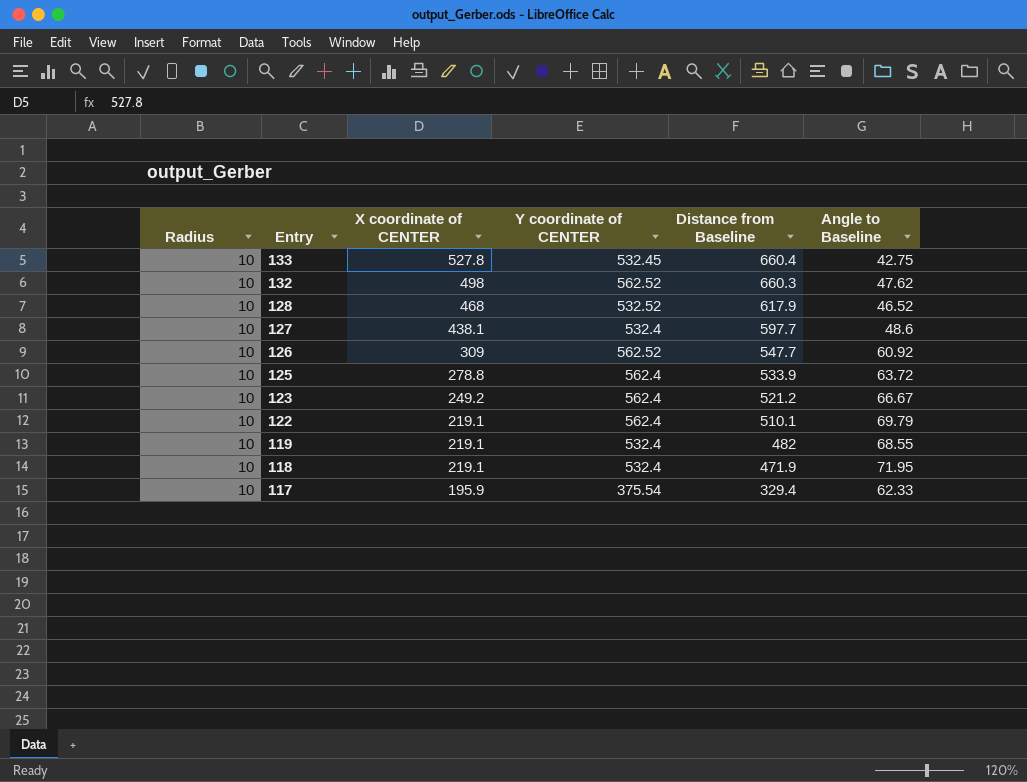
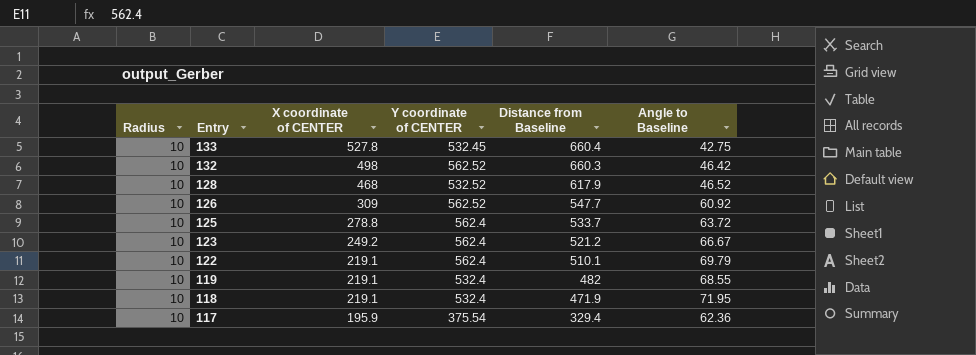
row 127: 10 | 438.1 | 532.4 | 597.7 | 48.6 -> none
132 | Angle to Baseline: 47.62 -> 46.42
125 | Distance from Baseline: 533.9 -> 533.7
117 | Angle to Baseline: 62.33 -> 62.36

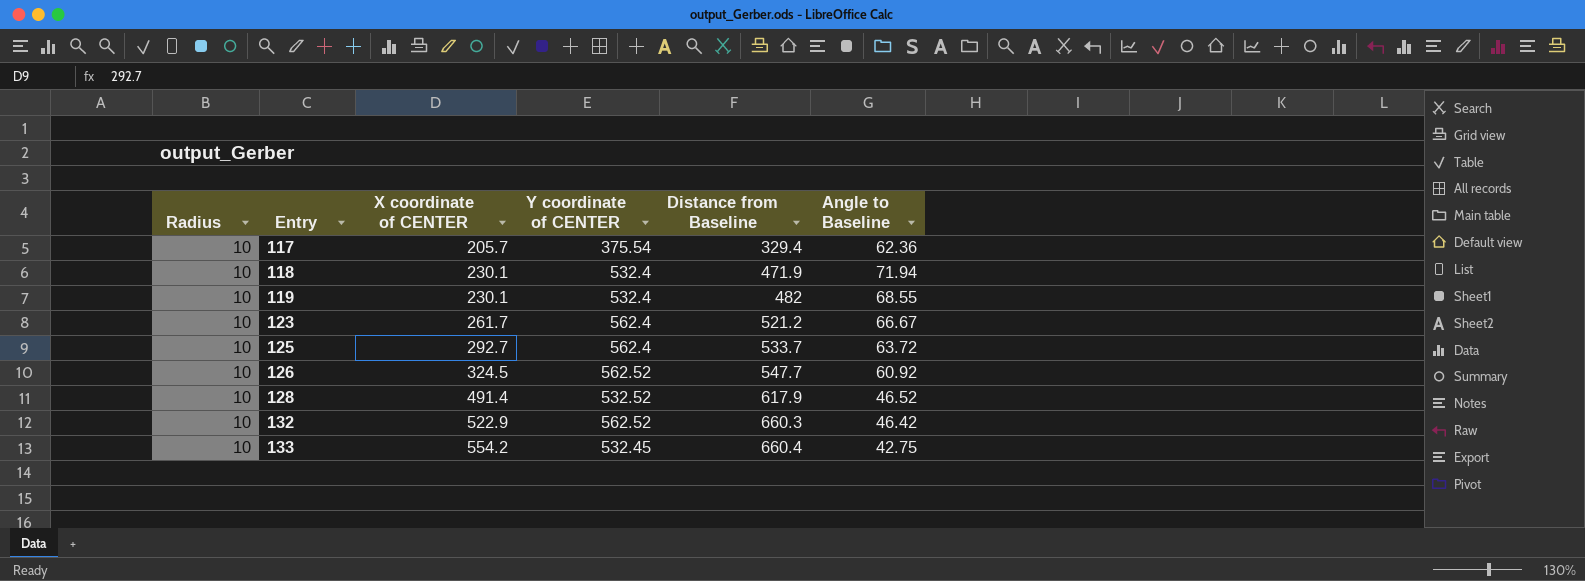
row order: Entry descending -> Entry ascending
row 122: 10 | 219.1 | 562.4 | 510.1 | 69.79 -> none
117 | X coordinate of CENTER: 195.9 -> 205.7
118 | X coordinate of CENTER: 219.1 -> 230.1
118 | Angle to Baseline: 71.95 -> 71.94
119 | X coordinate of CENTER: 219.1 -> 230.1
123 | X coordinate of CENTER: 249.2 -> 261.7
125 | X coordinate of CENTER: 278.8 -> 292.7
126 | X coordinate of CENTER: 309 -> 324.5
128 | X coordinate of CENTER: 468 -> 491.4
132 | X coordinate of CENTER: 498 -> 522.9
133 | X coordinate of CENTER: 527.8 -> 554.2

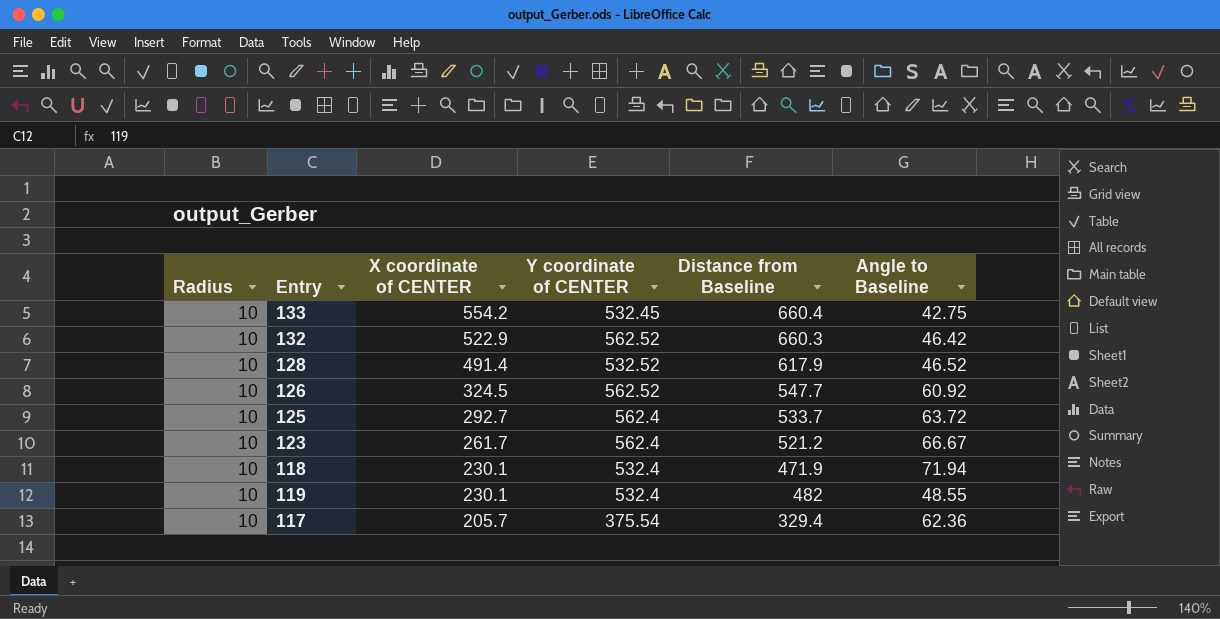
row order: Entry ascending -> X coordinate of CENTER descending
119 | Angle to Baseline: 68.55 -> 48.55

